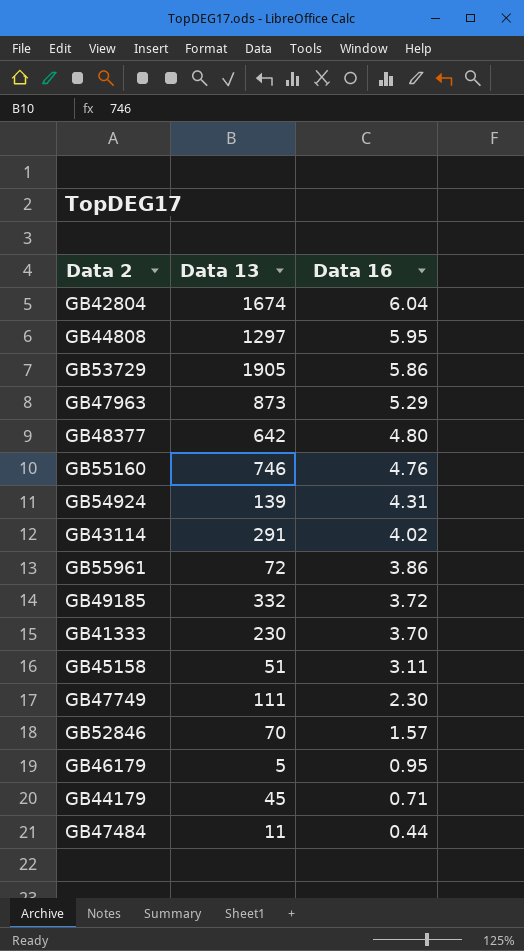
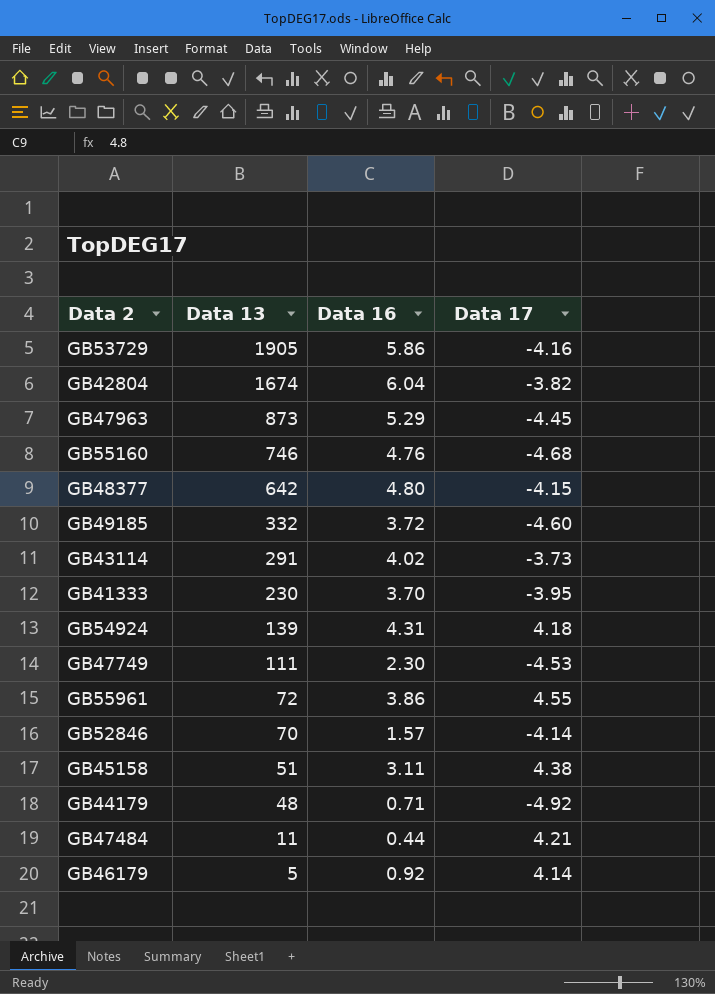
row order: Data 16 descending -> Data 13 descending
column Data 17 | position: none -> 4
row GB44808: 1297 | 5.95 -> none
GB44179 | Data 13: 45 -> 48
GB46179 | Data 16: 0.95 -> 0.92

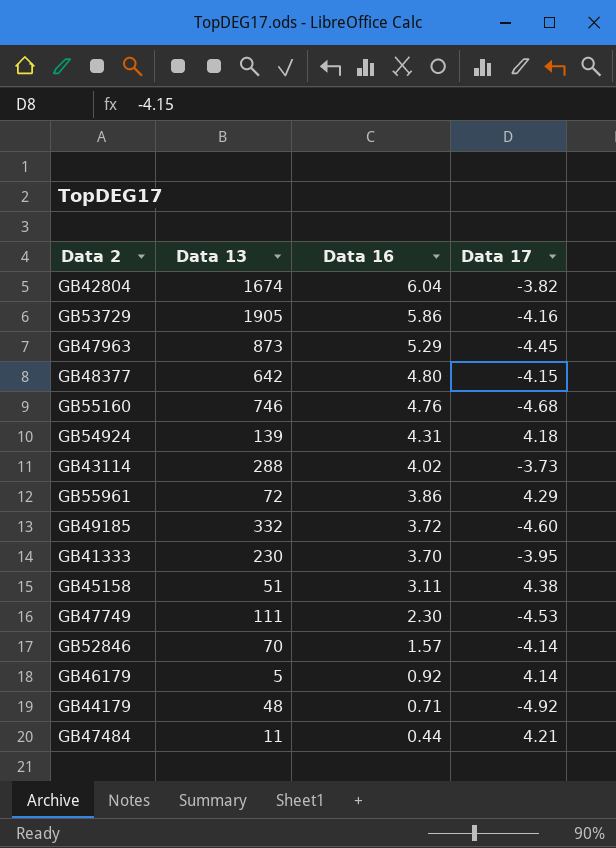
row order: Data 13 descending -> Data 16 descending
GB43114 | Data 13: 291 -> 288
GB55961 | Data 17: 4.55 -> 4.29

